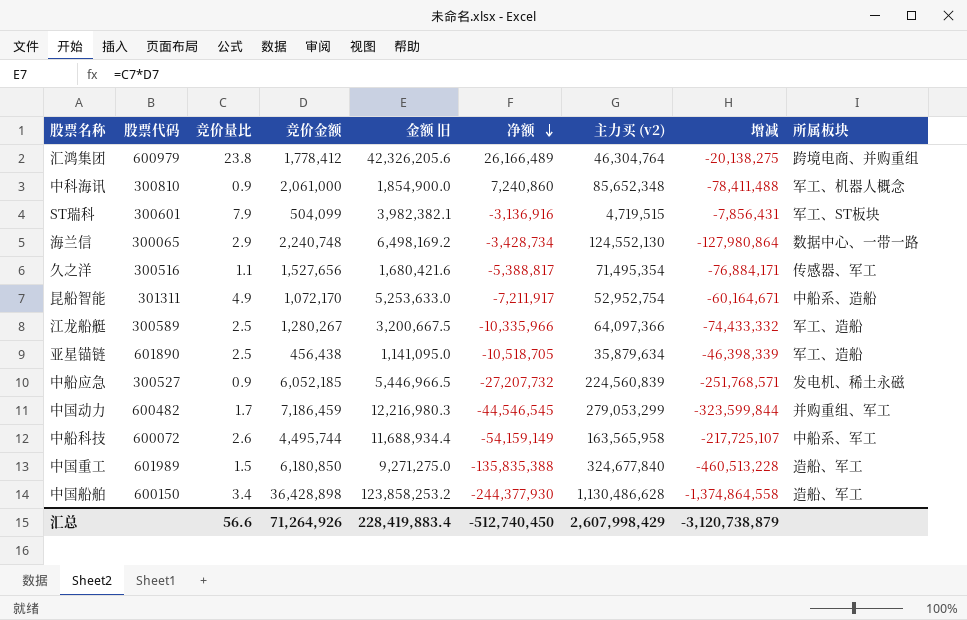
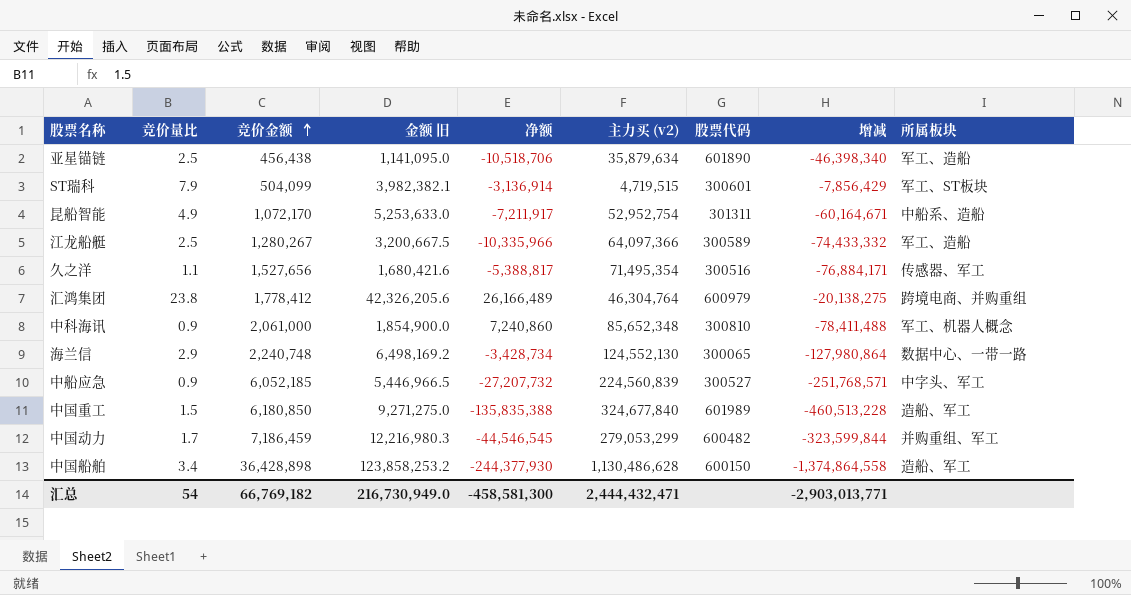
row order: 净额 descending -> 竞价金额 ascending
column 股票代码 | position: 2 -> 7
row 中船科技: 600072 | 2.6 | 4,495,744 | 11,688,934.4 | -54,159,149 | 163,565,958 | -217,725,107 | 中船系、军工 -> none
亚星锚链 | 净额: -10,518,705 -> -10,518,706
亚星锚链 | 增减: -46,398,339 -> -46,398,340
ST瑞科 | 净额: -3,136,916 -> -3,136,914
ST瑞科 | 增减: -7,856,431 -> -7,856,429
中船应急 | 所属板块: 发电机、稀土永磁 -> 中字头、军工
汇总 | 竞价量比: 56.6 -> 54
汇总 | 竞价金额: 71,264,926 -> 66,769,182
汇总 | 金额 旧: 228,419,883.4 -> 216,730,949.0
汇总 | 净额: -512,740,450 -> -458,581,300
汇总 | 主力买 (v2): 2,607,998,429 -> 2,444,432,471
汇总 | 增减: -3,120,738,879 -> -2,903,013,771

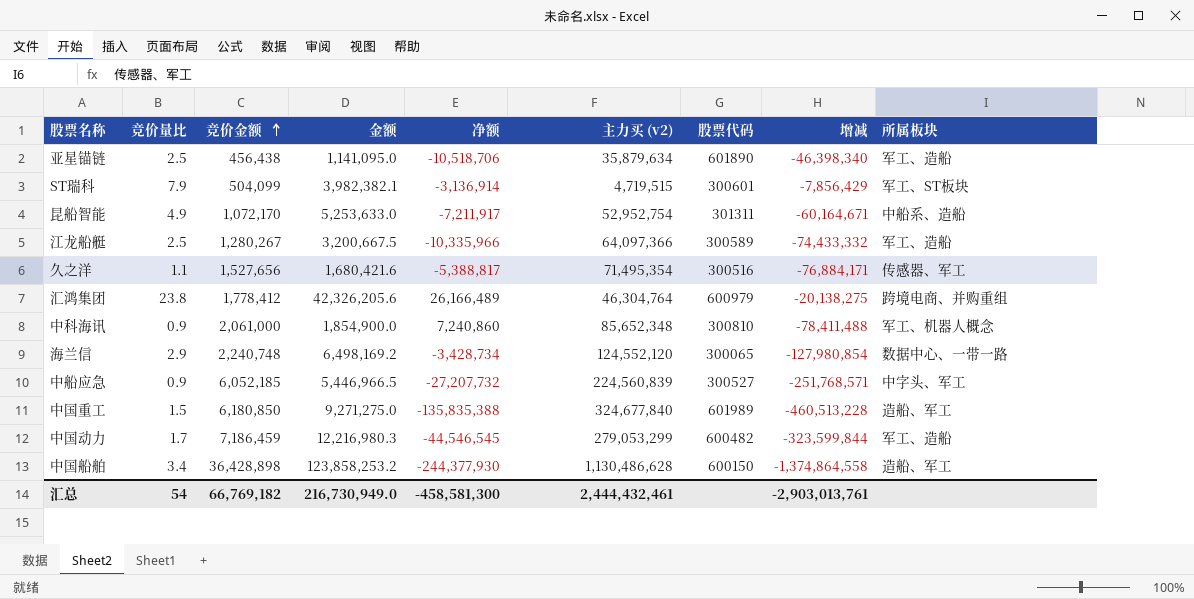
column name: 金额 旧 -> 金额
海兰信 | 主力买 (v2): 124,552,130 -> 124,552,120
海兰信 | 增减: -127,980,864 -> -127,980,854
中国动力 | 所属板块: 并购重组、军工 -> 军工、造船
汇总 | 主力买 (v2): 2,444,432,471 -> 2,444,432,461
汇总 | 增减: -2,903,013,771 -> -2,903,013,761

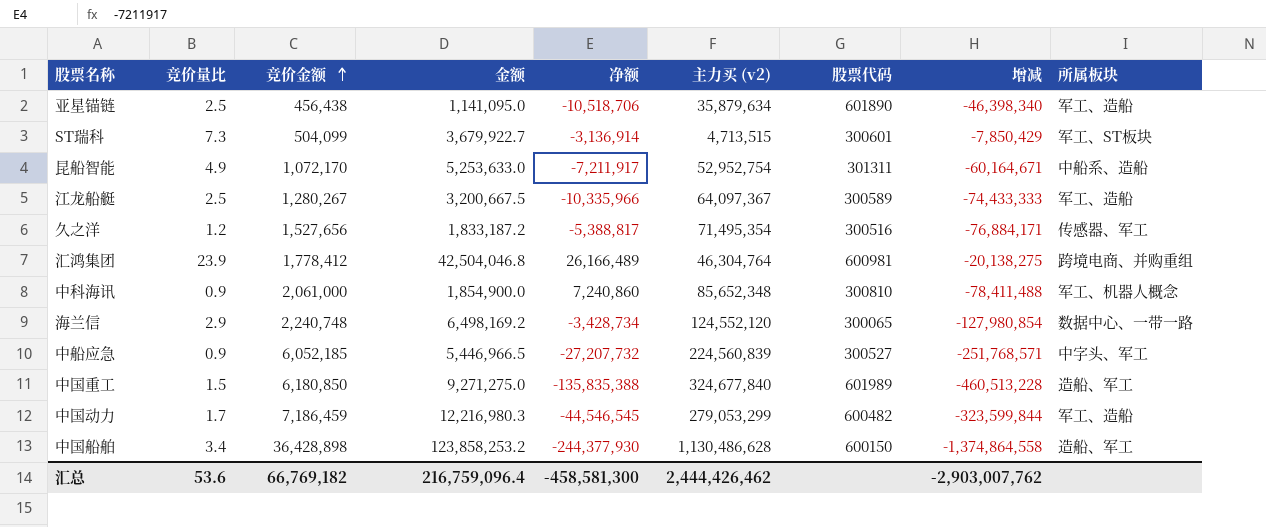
ST瑞科 | 竞价量比: 7.9 -> 7.3
ST瑞科 | 金额: 3,982,382.1 -> 3,679,922.7
ST瑞科 | 主力买 (v2): 4,719,515 -> 4,713,515
ST瑞科 | 增减: -7,856,429 -> -7,850,429
江龙船艇 | 主力买 (v2): 64,097,366 -> 64,097,367
江龙船艇 | 增减: -74,433,332 -> -74,433,333
久之洋 | 竞价量比: 1.1 -> 1.2
久之洋 | 金额: 1,680,421.6 -> 1,833,187.2
汇鸿集团 | 竞价量比: 23.8 -> 23.9
汇鸿集团 | 金额: 42,326,205.6 -> 42,504,046.8
汇鸿集团 | 股票代码: 600979 -> 600981
汇总 | 竞价量比: 54 -> 53.6
汇总 | 金额: 216,730,949.0 -> 216,759,096.4
汇总 | 主力买 (v2): 2,444,432,461 -> 2,444,426,462
汇总 | 增减: -2,903,013,761 -> -2,903,007,762

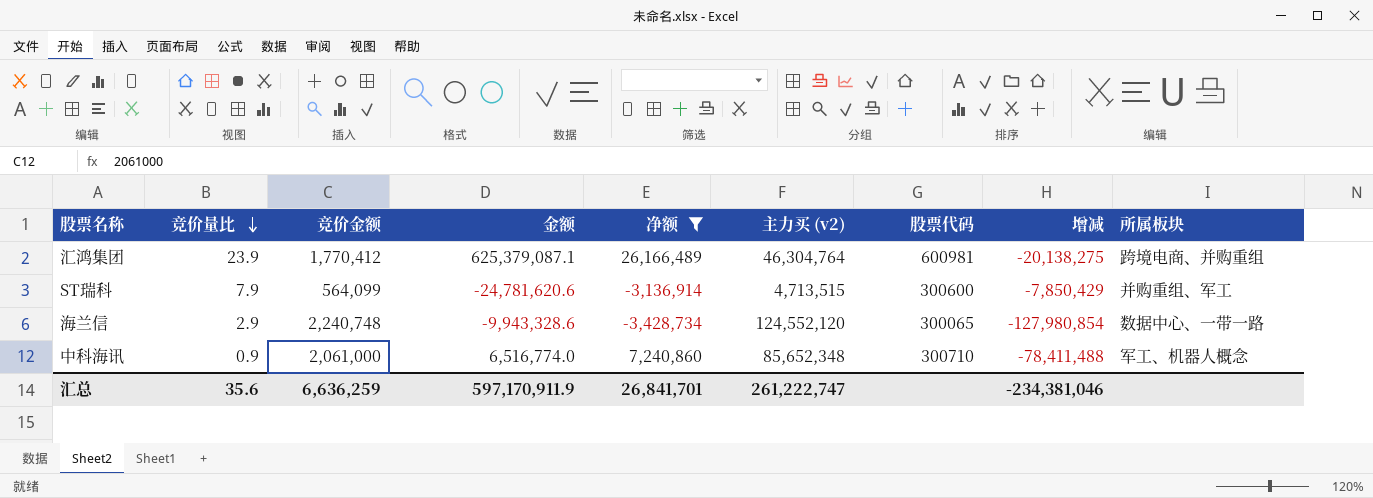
filter: none -> 净额 >= -3,428,734
row order: 竞价金额 ascending -> 竞价量比 descending
column 金额 | formula: [竞价量比] * [竞价金额] -> [竞价量比] * [净额]
汇鸿集团 | 竞价金额: 1,778,412 -> 1,770,412
ST瑞科 | 竞价量比: 7.3 -> 7.9
ST瑞科 | 竞价金额: 504,099 -> 564,099
ST瑞科 | 股票代码: 300601 -> 300600
ST瑞科 | 所属板块: 军工、ST板块 -> 并购重组、军工
中科海讯 | 股票代码: 300810 -> 300710
汇总 | 竞价量比: 53.6 -> 35.6
汇总 | 竞价金额: 66,769,182 -> 6,636,259
汇总 | 金额: 216,759,096.4 -> 597,170,911.9
汇总 | 净额: -458,581,300 -> 26,841,701
汇总 | 主力买 (v2): 2,444,426,462 -> 261,222,747
汇总 | 增减: -2,903,007,762 -> -234,381,046

